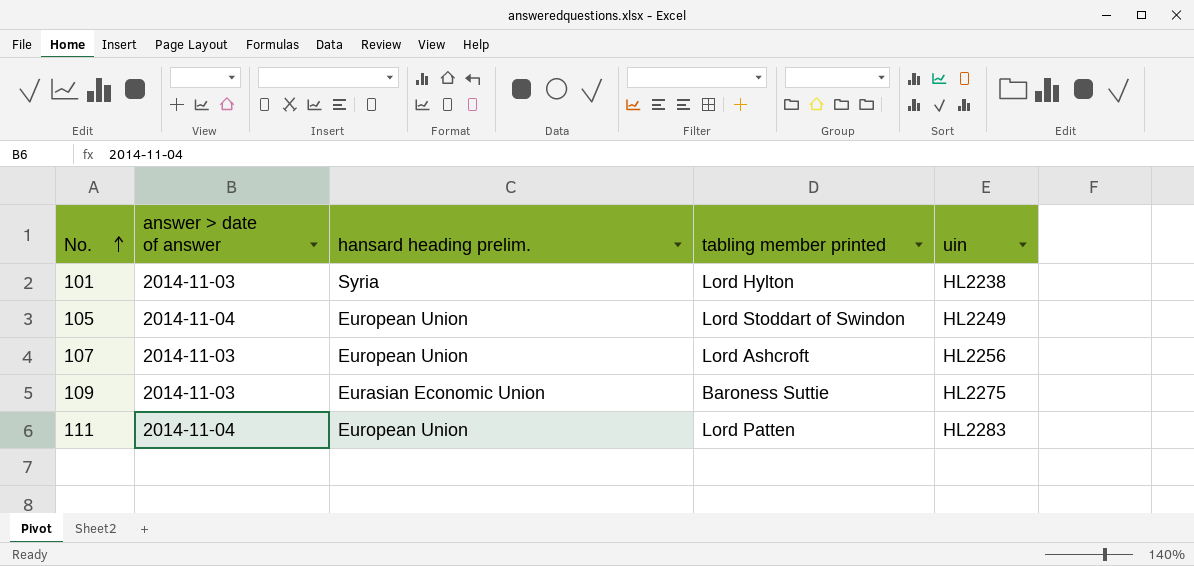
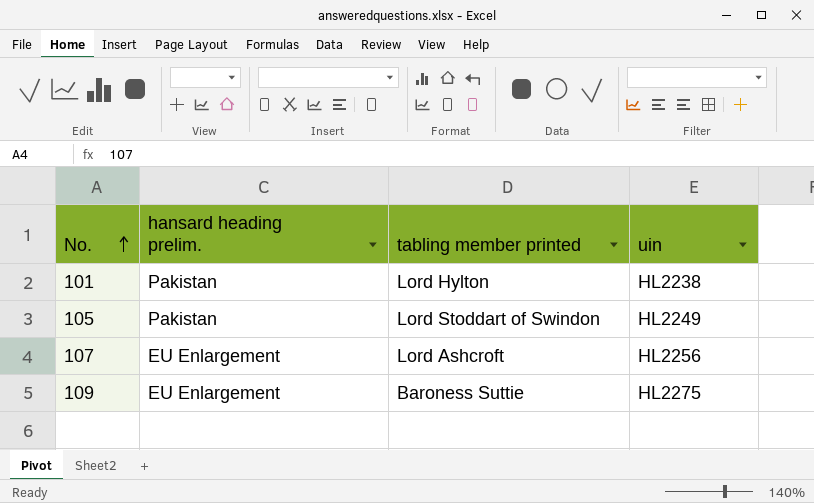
column answer > date of answer | position: 2 -> none
row 111: 2014-11-04 | European Union | Lord Patten | HL2283 -> none
101 | hansard heading prelim.: Syria -> Pakistan
105 | hansard heading prelim.: European Union -> Pakistan
107 | hansard heading prelim.: European Union -> EU Enlargement
109 | hansard heading prelim.: Eurasian Economic Union -> EU Enlargement

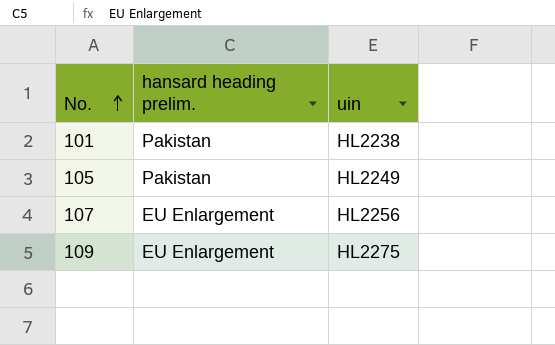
column tabling member printed | position: 3 -> none

